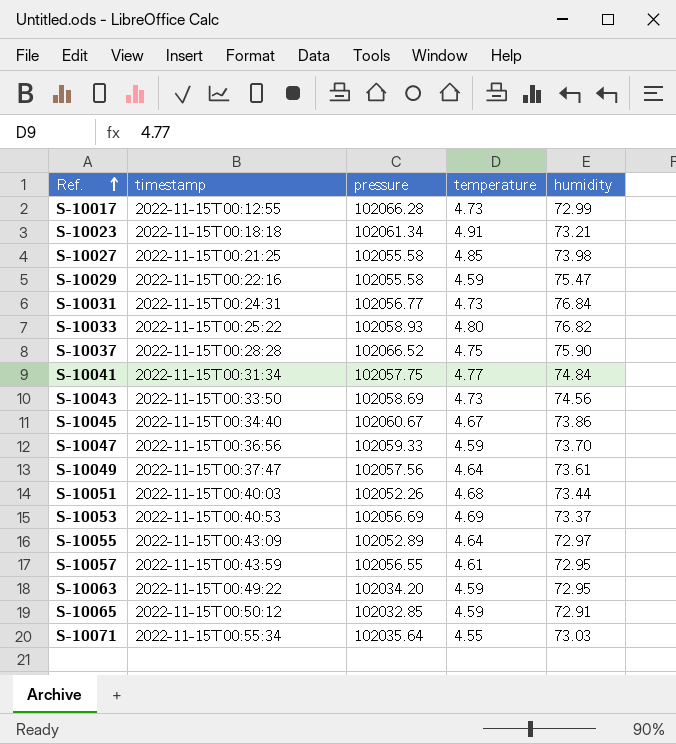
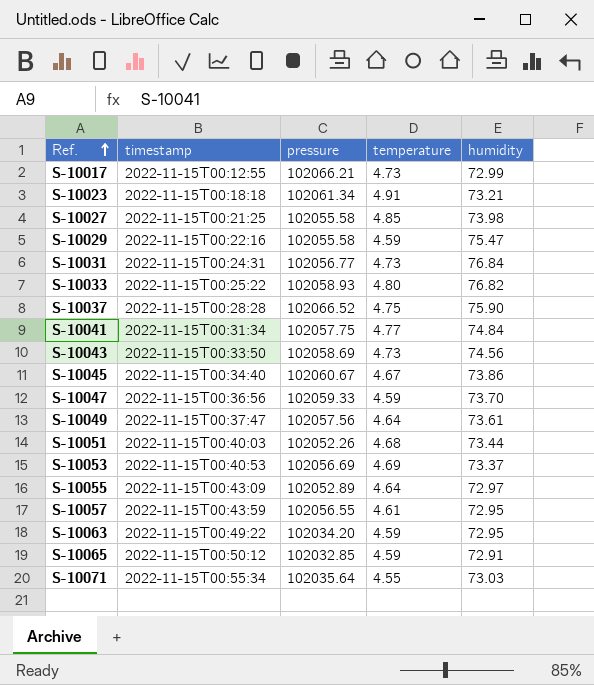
S-10017 | pressure: 102066.28 -> 102066.21

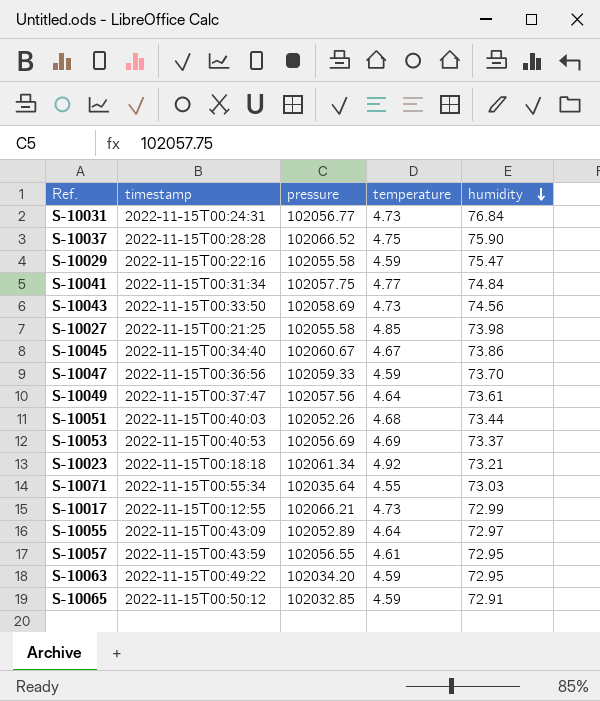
row order: Ref. ascending -> humidity descending
row S-10033: 2022-11-15T00:25:22 | 102058.93 | 4.80 | 76.82 -> none
S-10023 | temperature: 4.91 -> 4.92

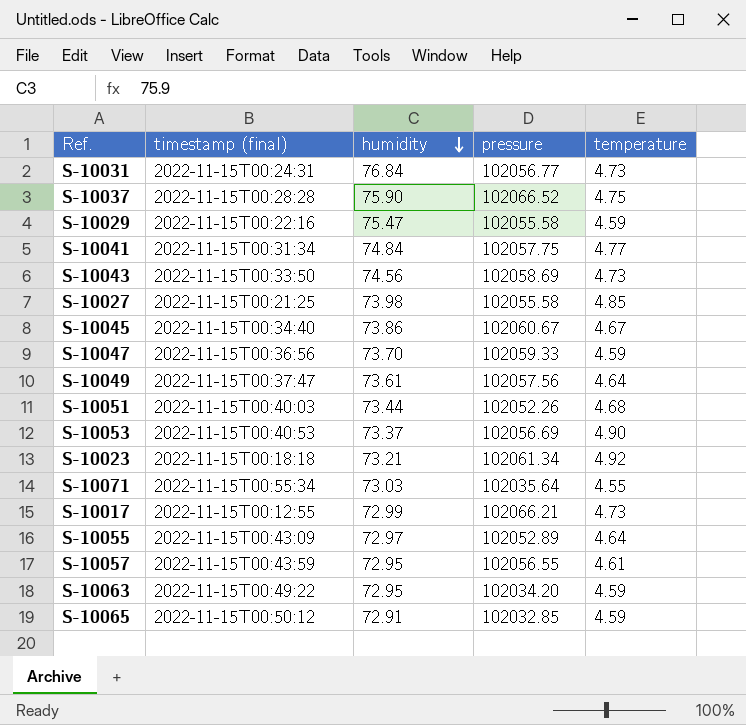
column name: timestamp -> timestamp (final)
column humidity | position: 5 -> 3
S-10053 | temperature: 4.69 -> 4.90

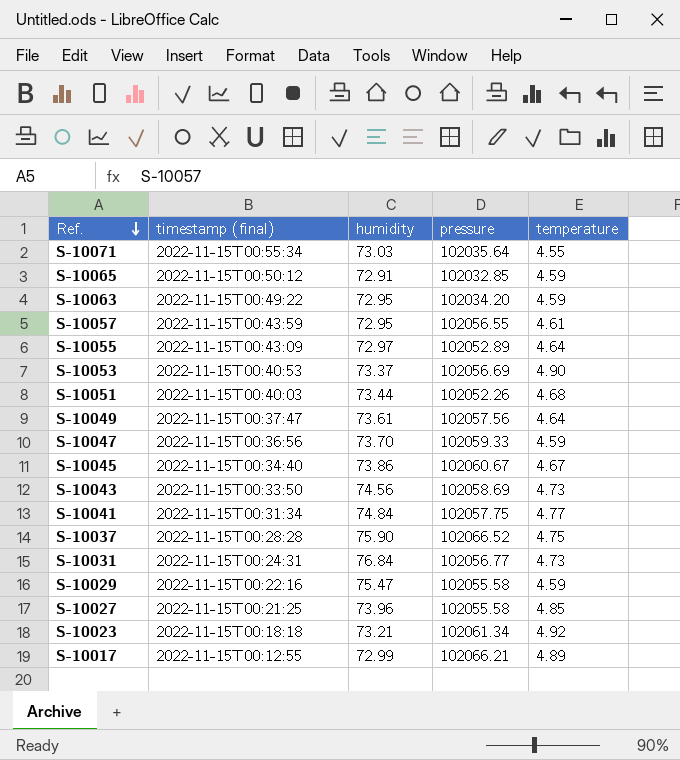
row order: humidity descending -> Ref. descending
S-10027 | humidity: 73.98 -> 73.96
S-10017 | temperature: 4.73 -> 4.89

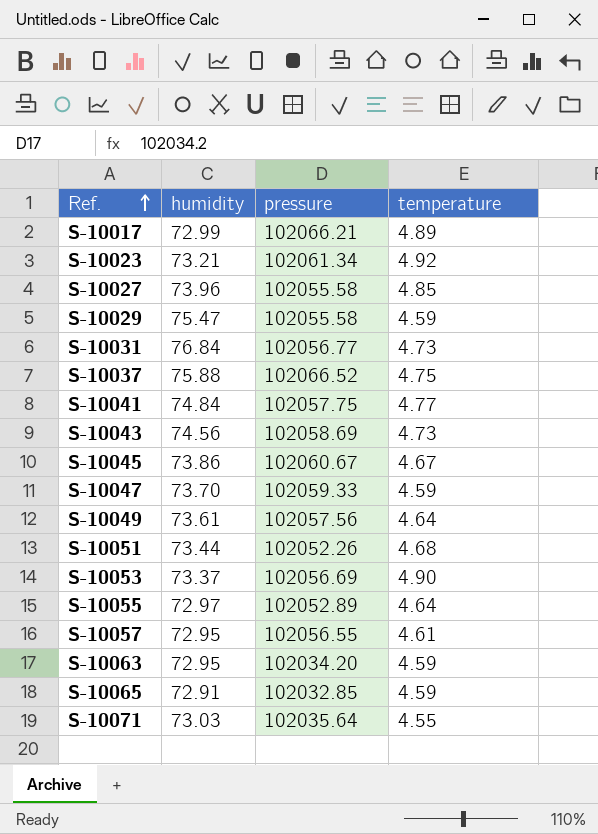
row order: Ref. descending -> Ref. ascending
column timestamp (final) | position: 2 -> none
S-10037 | humidity: 75.90 -> 75.88

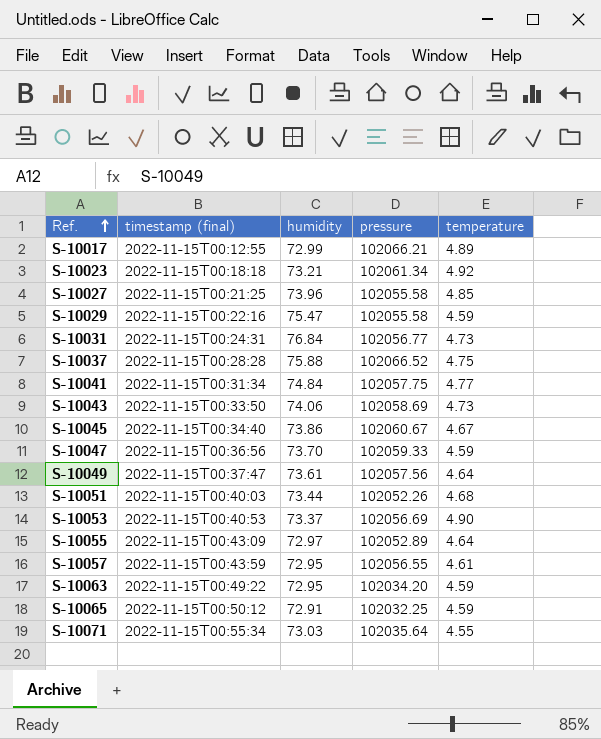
column timestamp (final) | position: none -> 2
S-10043 | humidity: 74.56 -> 74.06
S-10065 | pressure: 102032.85 -> 102032.25

